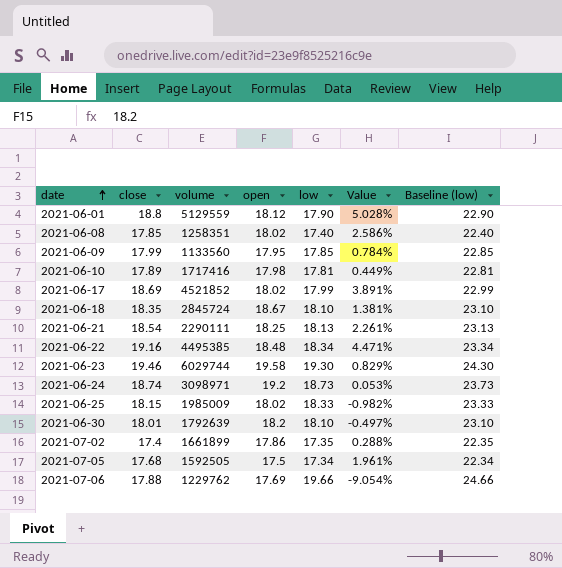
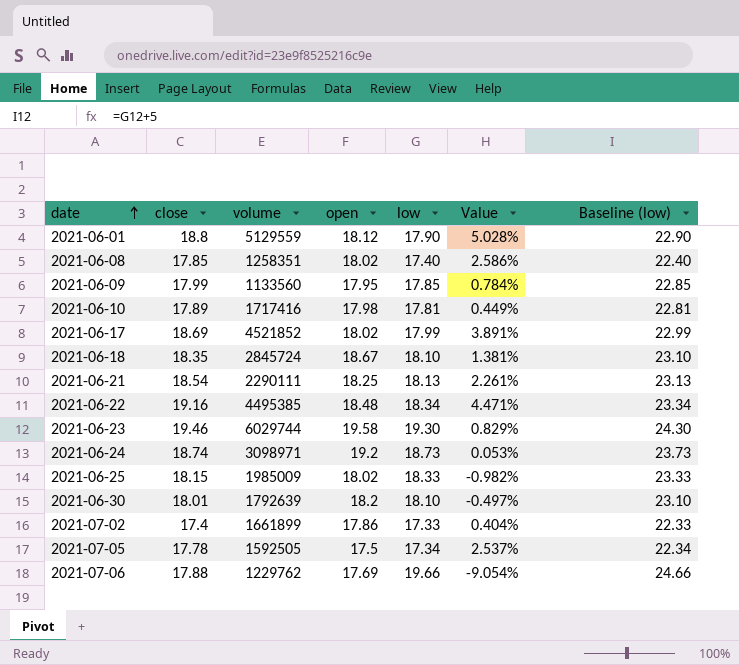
2021-07-02 | low: 17.35 -> 17.33
2021-07-02 | Value: 0.288% -> 0.404%
2021-07-02 | Baseline (low): 22.35 -> 22.33
2021-07-05 | close: 17.68 -> 17.78
2021-07-05 | Value: 1.961% -> 2.537%

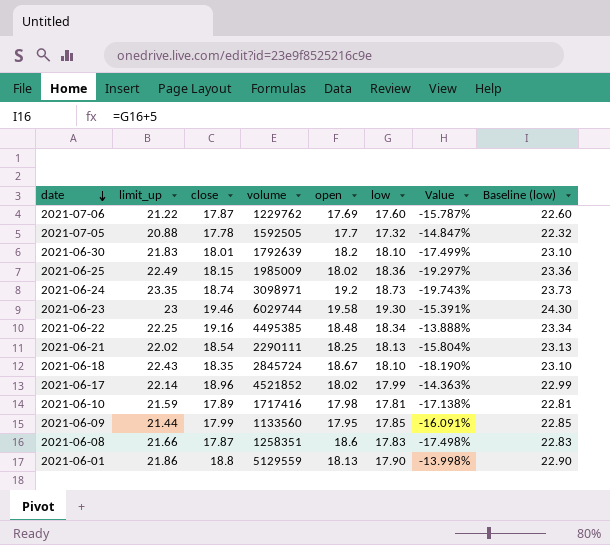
row order: date ascending -> date descending
column limit_up | position: none -> 2
column Value | formula: ([close] - [low]) / [low] -> ([close] - [limit_up]) / [limit_up]
row 2021-07-02: 17.4 | 1661899 | 17.86 | 17.33 | 0.404% | 22.33 -> none
2021-07-06 | close: 17.88 -> 17.87
2021-07-06 | low: 19.66 -> 17.60
2021-07-06 | Baseline (low): 24.66 -> 22.60
2021-07-05 | open: 17.5 -> 17.7
2021-07-05 | low: 17.34 -> 17.32
2021-07-05 | Baseline (low): 22.34 -> 22.32
2021-06-25 | low: 18.33 -> 18.36
2021-06-25 | Baseline (low): 23.33 -> 23.36
2021-06-17 | close: 18.69 -> 18.96
2021-06-08 | close: 17.85 -> 17.87
2021-06-08 | open: 18.02 -> 18.6
2021-06-08 | low: 17.40 -> 17.83
2021-06-08 | Baseline (low): 22.40 -> 22.83
2021-06-01 | open: 18.12 -> 18.13

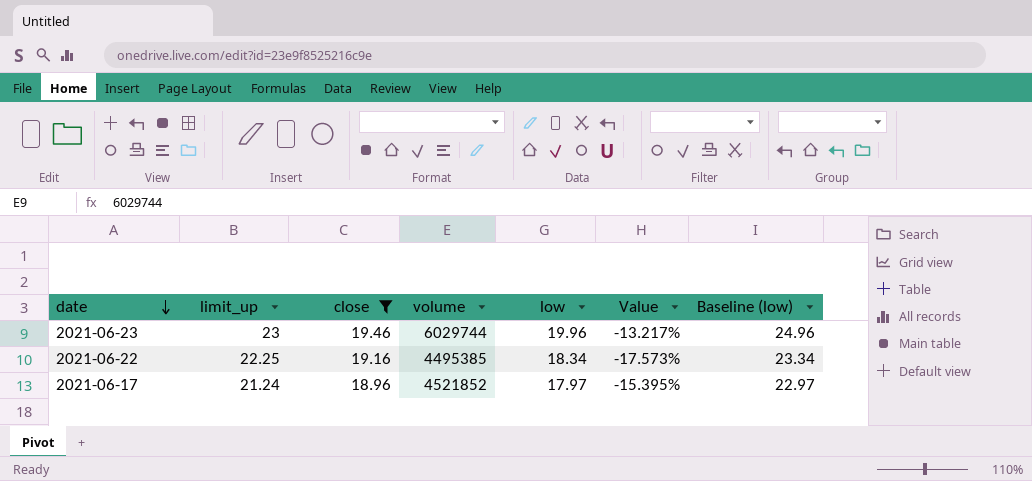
filter: none -> close >= 18.96
column open | position: 5 -> none
column Value | formula: ([close] - [limit_up]) / [limit_up] -> ([low] - [limit_up]) / [limit_up]
2021-06-23 | low: 19.30 -> 19.96
2021-06-23 | Baseline (low): 24.30 -> 24.96
2021-06-17 | limit_up: 22.14 -> 21.24
2021-06-17 | low: 17.99 -> 17.97
2021-06-17 | Baseline (low): 22.99 -> 22.97

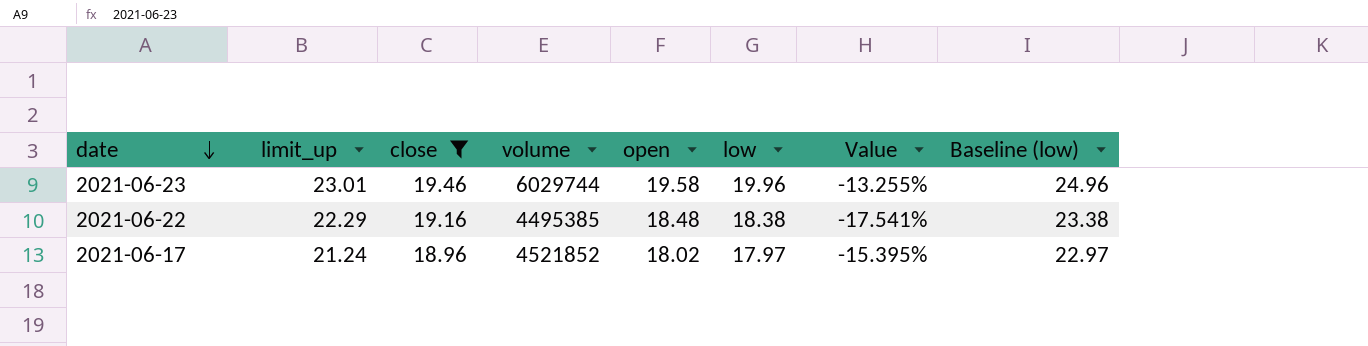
column open | position: none -> 5
2021-06-23 | limit_up: 23 -> 23.01
2021-06-23 | Value: -13.217% -> -13.255%
2021-06-22 | limit_up: 22.25 -> 22.29
2021-06-22 | low: 18.34 -> 18.38
2021-06-22 | Value: -17.573% -> -17.541%
2021-06-22 | Baseline (low): 23.34 -> 23.38

